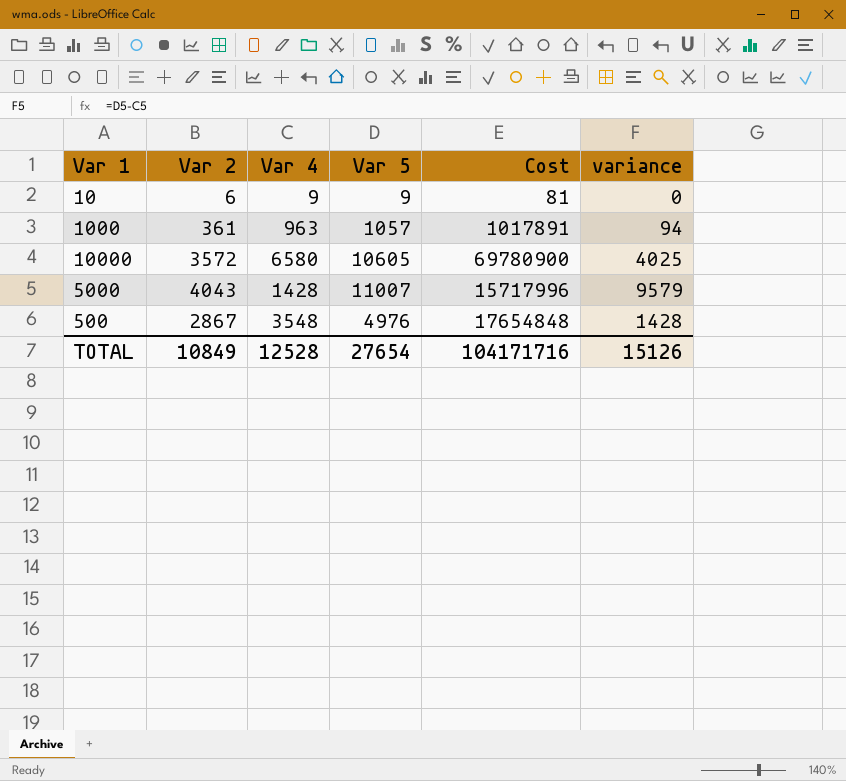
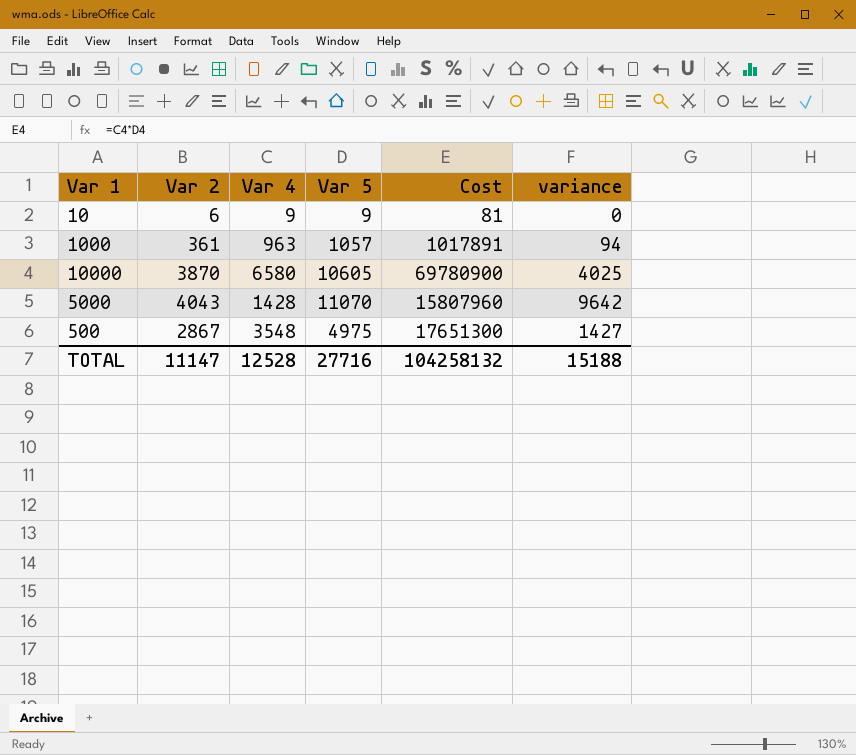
10000 | Var 2: 3572 -> 3870
5000 | Var 5: 11007 -> 11070
5000 | Cost: 15717996 -> 15807960
5000 | variance: 9579 -> 9642
500 | Var 5: 4976 -> 4975
500 | Cost: 17654848 -> 17651300
500 | variance: 1428 -> 1427
TOTAL | Var 2: 10849 -> 11147
TOTAL | Var 5: 27654 -> 27716
TOTAL | Cost: 104171716 -> 104258132
TOTAL | variance: 15126 -> 15188

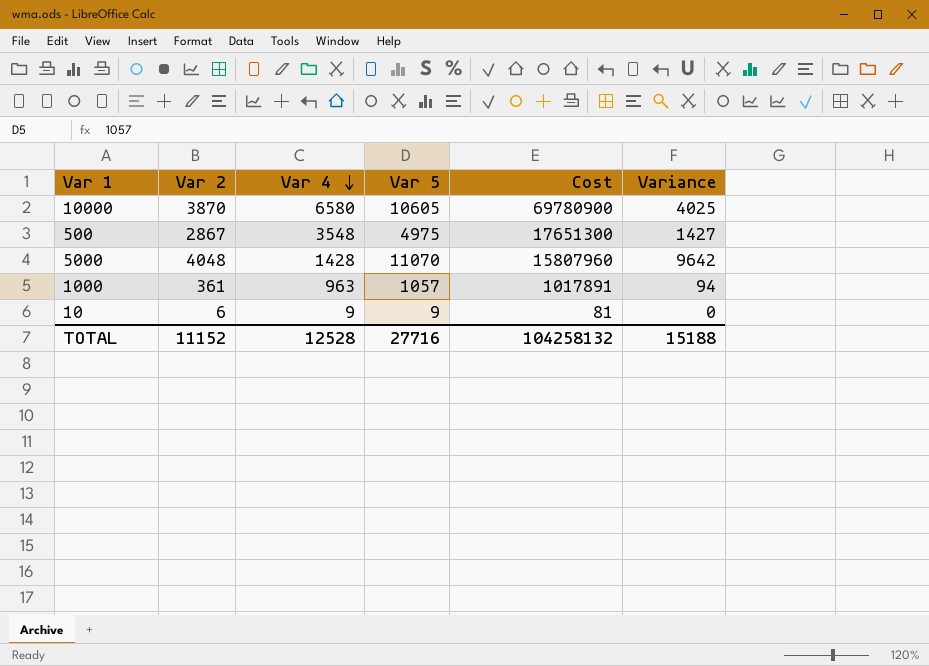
row order: none -> Var 4 descending
column name: variance -> Variance
5000 | Var 2: 4043 -> 4048
TOTAL | Var 2: 11147 -> 11152

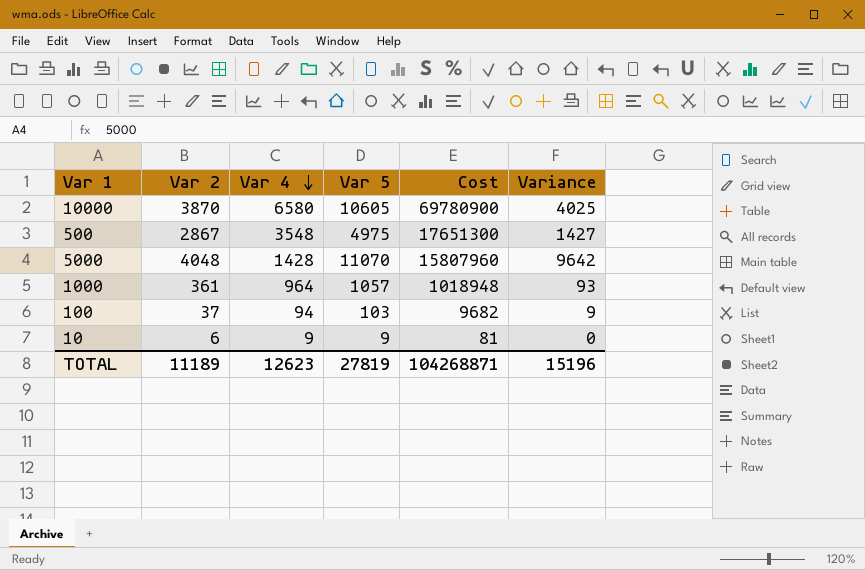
1000 | Var 4: 963 -> 964
1000 | Cost: 1017891 -> 1018948
1000 | Variance: 94 -> 93
row 100: none -> 37 | 94 | 103 | 9682 | 9
TOTAL | Var 2: 11152 -> 11189
TOTAL | Var 4: 12528 -> 12623
TOTAL | Var 5: 27716 -> 27819
TOTAL | Cost: 104258132 -> 104268871
TOTAL | Variance: 15188 -> 15196

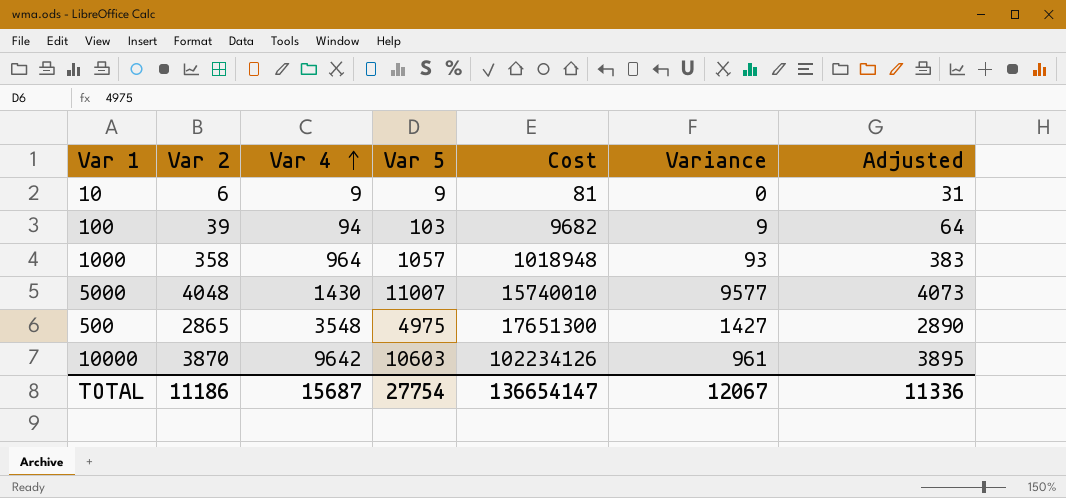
row order: Var 4 descending -> Var 4 ascending
column Adjusted | formula: none -> [Var 2] + 25
100 | Var 2: 37 -> 39
1000 | Var 2: 361 -> 358
5000 | Var 4: 1428 -> 1430
5000 | Var 5: 11070 -> 11007
5000 | Cost: 15807960 -> 15740010
5000 | Variance: 9642 -> 9577
500 | Var 2: 2867 -> 2865
10000 | Var 4: 6580 -> 9642
10000 | Var 5: 10605 -> 10603
10000 | Cost: 69780900 -> 102234126
10000 | Variance: 4025 -> 961
TOTAL | Var 2: 11189 -> 11186
TOTAL | Var 4: 12623 -> 15687
TOTAL | Var 5: 27819 -> 27754
TOTAL | Cost: 104268871 -> 136654147
TOTAL | Variance: 15196 -> 12067

